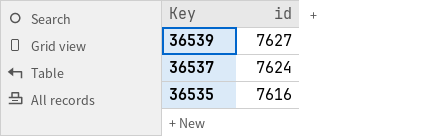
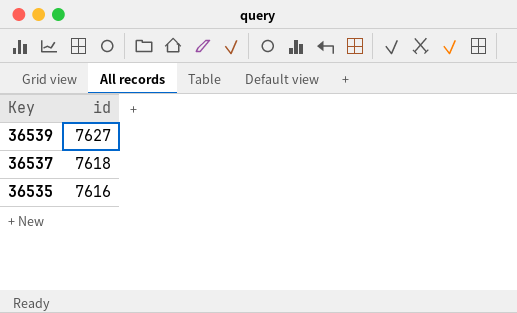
36537 | id: 7624 -> 7618

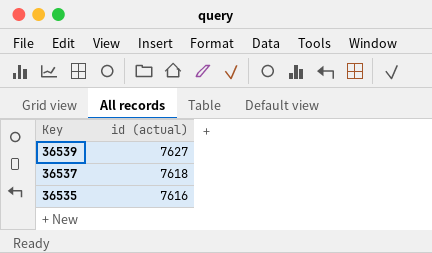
column name: id -> id (actual)

